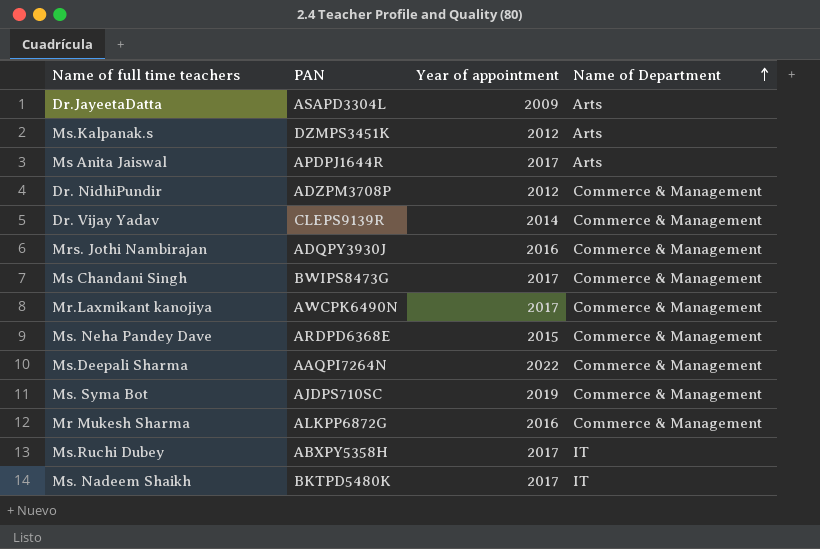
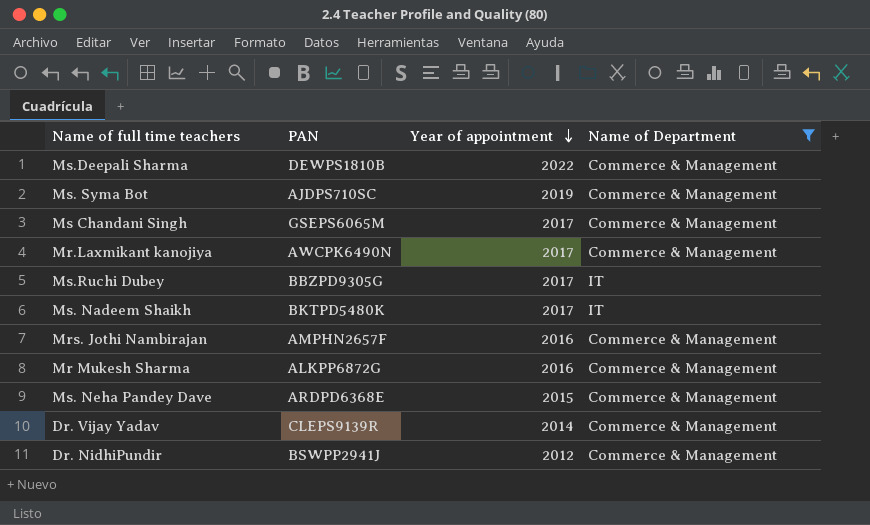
filter: none -> Name of Department != Arts
row order: Name of Department ascending -> Year of appointment descending
Ms.Deepali Sharma | PAN: AAQPI7264N -> DEWPS1810B
Ms Chandani Singh | PAN: BWIPS8473G -> GSEPS6065M
Ms.Ruchi Dubey | PAN: ABXPY5358H -> BBZPD9305G
Mrs. Jothi Nambirajan | PAN: ADQPY3930J -> AMPHN2657F
Dr. NidhiPundir | PAN: ADZPM3708P -> BSWPP2941J

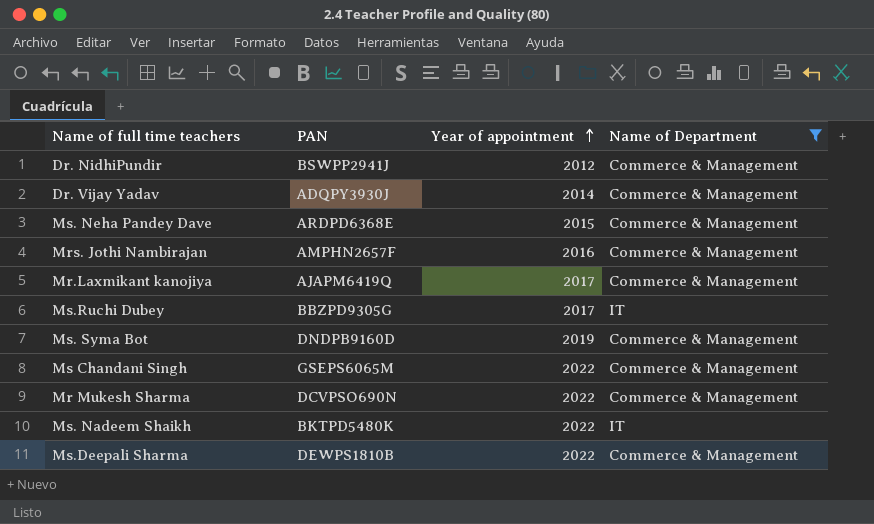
row order: Year of appointment descending -> Year of appointment ascending
Dr. Vijay Yadav | PAN: CLEPS9139R -> ADQPY3930J
Mr.Laxmikant kanojiya | PAN: AWCPK6490N -> AJAPM6419Q
Ms. Syma Bot | PAN: AJDPS710SC -> DNDPB9160D
Ms Chandani Singh | Year of appointment: 2017 -> 2022
Mr Mukesh Sharma | PAN: ALKPP6872G -> DCVPSO690N
Mr Mukesh Sharma | Year of appointment: 2016 -> 2022
Ms. Nadeem Shaikh | Year of appointment: 2017 -> 2022

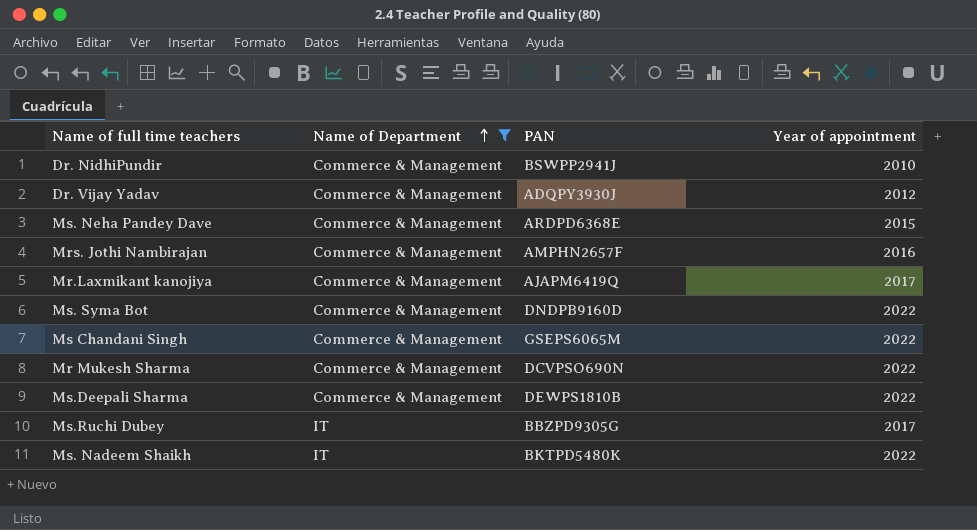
row order: Year of appointment ascending -> Name of Department ascending
column Name of Department | position: 4 -> 2
Dr. NidhiPundir | Year of appointment: 2012 -> 2010
Dr. Vijay Yadav | Year of appointment: 2014 -> 2012
Ms. Syma Bot | Year of appointment: 2019 -> 2022

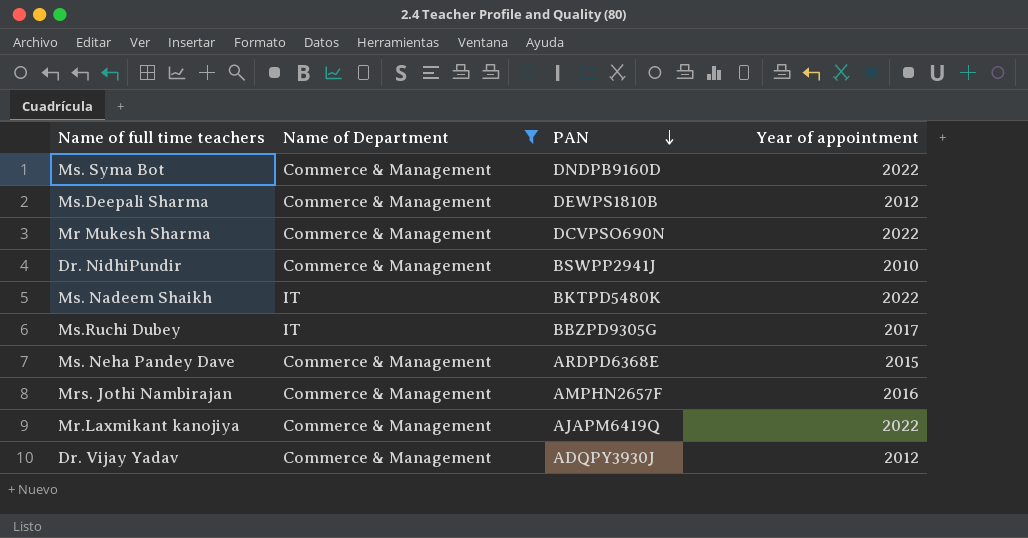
row order: Name of Department ascending -> PAN descending
row Ms Chandani Singh: Commerce & Management | GSEPS6065M | 2022 -> none
Ms.Deepali Sharma | Year of appointment: 2022 -> 2012
Mr.Laxmikant kanojiya | Year of appointment: 2017 -> 2022

